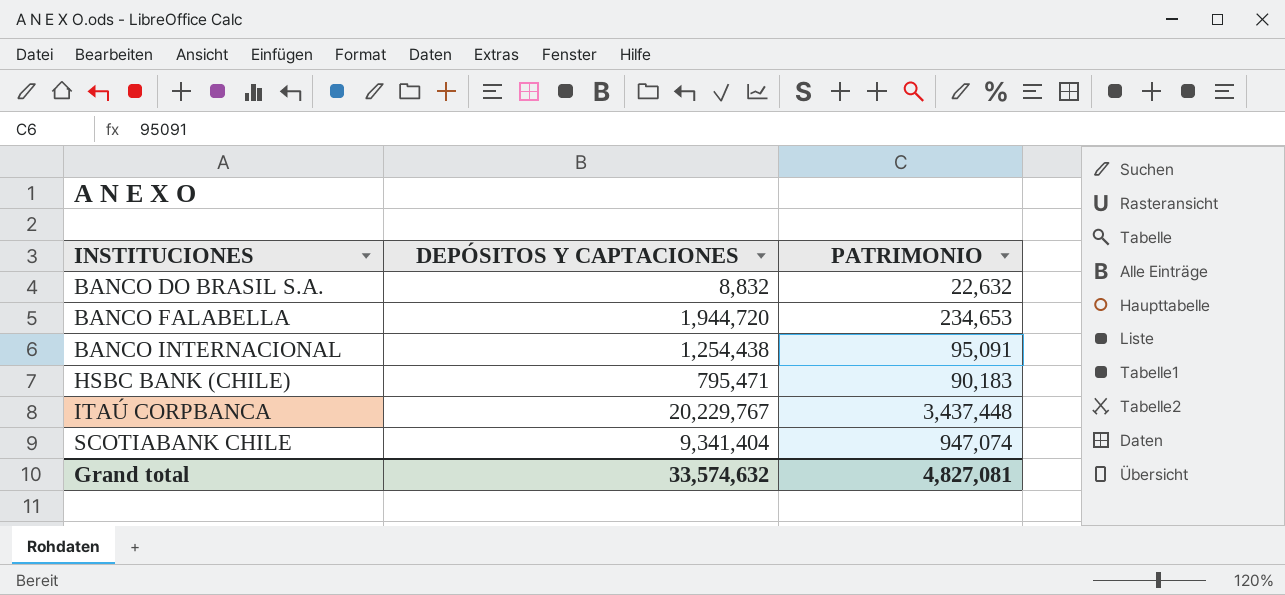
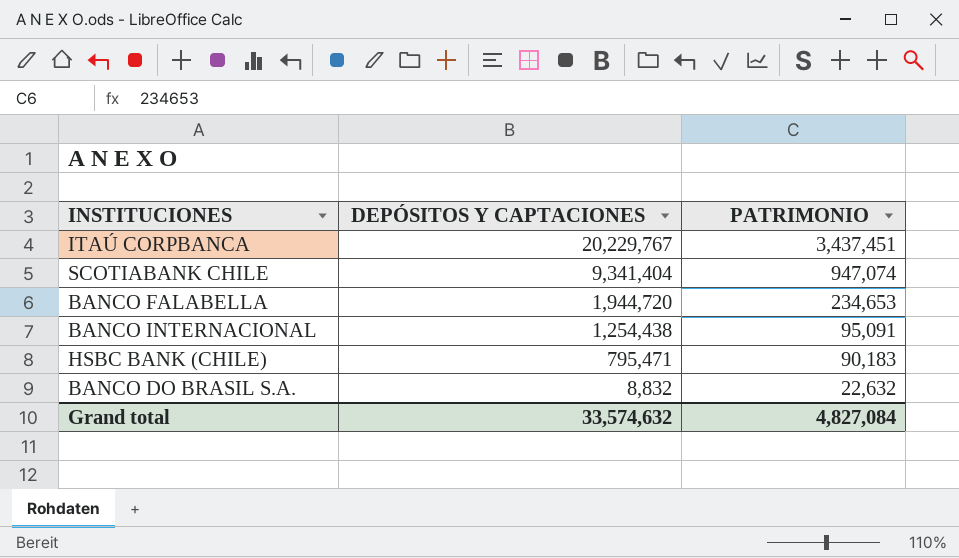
row order: INSTITUCIONES ascending -> DEPÓSITOS Y CAPTACIONES descending
ITAÚ CORPBANCA | PATRIMONIO: 3,437,448 -> 3,437,451
Grand total | PATRIMONIO: 4,827,081 -> 4,827,084

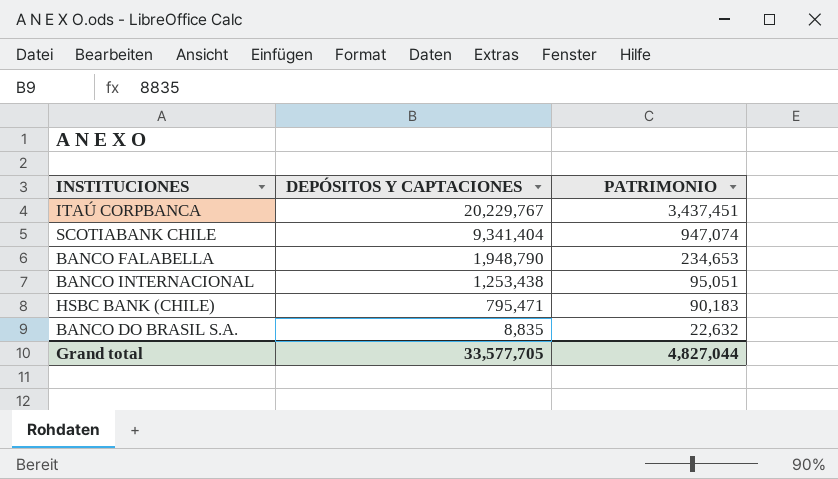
BANCO FALABELLA | DEPÓSITOS Y CAPTACIONES: 1,944,720 -> 1,948,790
BANCO INTERNACIONAL | DEPÓSITOS Y CAPTACIONES: 1,254,438 -> 1,253,438
BANCO INTERNACIONAL | PATRIMONIO: 95,091 -> 95,051
BANCO DO BRASIL S.A. | DEPÓSITOS Y CAPTACIONES: 8,832 -> 8,835
Grand total | DEPÓSITOS Y CAPTACIONES: 33,574,632 -> 33,577,705
Grand total | PATRIMONIO: 4,827,084 -> 4,827,044

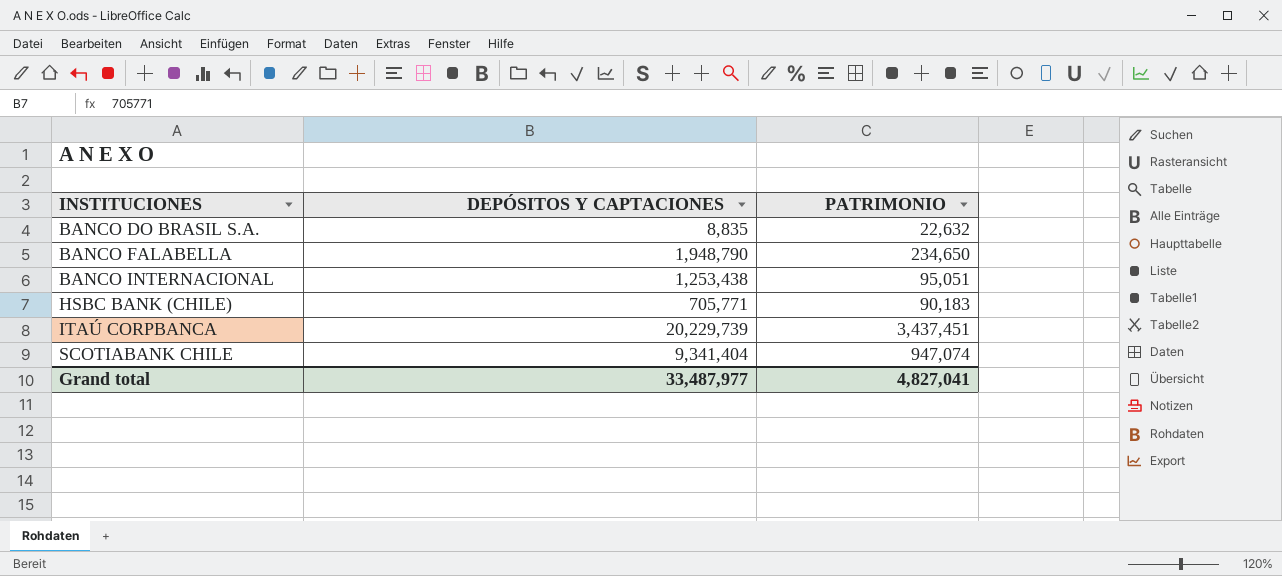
row order: DEPÓSITOS Y CAPTACIONES descending -> INSTITUCIONES ascending
BANCO FALABELLA | PATRIMONIO: 234,653 -> 234,650
HSBC BANK (CHILE) | DEPÓSITOS Y CAPTACIONES: 795,471 -> 705,771
ITAÚ CORPBANCA | DEPÓSITOS Y CAPTACIONES: 20,229,767 -> 20,229,739
Grand total | DEPÓSITOS Y CAPTACIONES: 33,577,705 -> 33,487,977
Grand total | PATRIMONIO: 4,827,044 -> 4,827,041

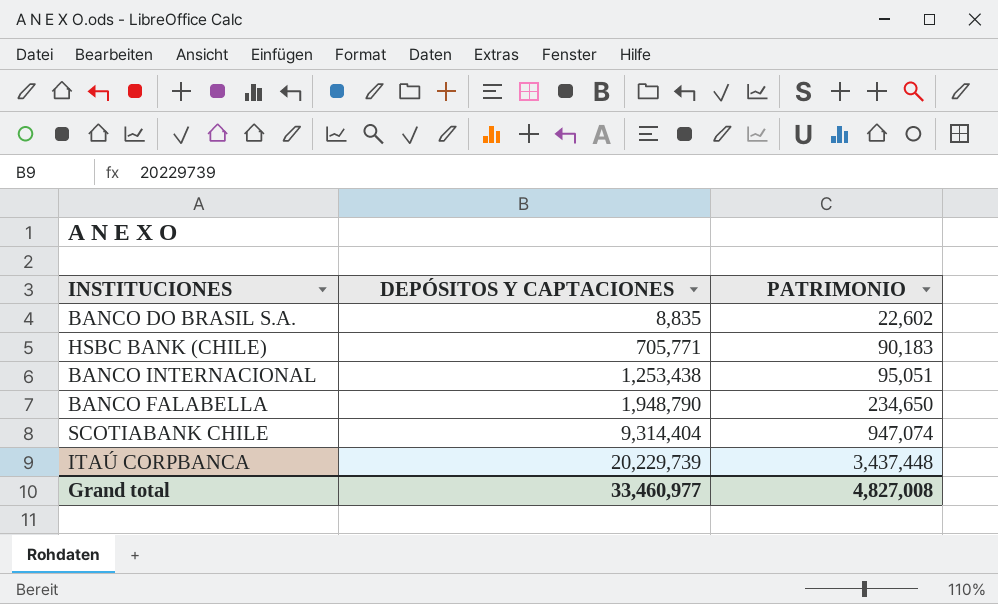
row order: INSTITUCIONES ascending -> DEPÓSITOS Y CAPTACIONES ascending
BANCO DO BRASIL S.A. | PATRIMONIO: 22,632 -> 22,602
SCOTIABANK CHILE | DEPÓSITOS Y CAPTACIONES: 9,341,404 -> 9,314,404
ITAÚ CORPBANCA | PATRIMONIO: 3,437,451 -> 3,437,448
Grand total | DEPÓSITOS Y CAPTACIONES: 33,487,977 -> 33,460,977
Grand total | PATRIMONIO: 4,827,041 -> 4,827,008

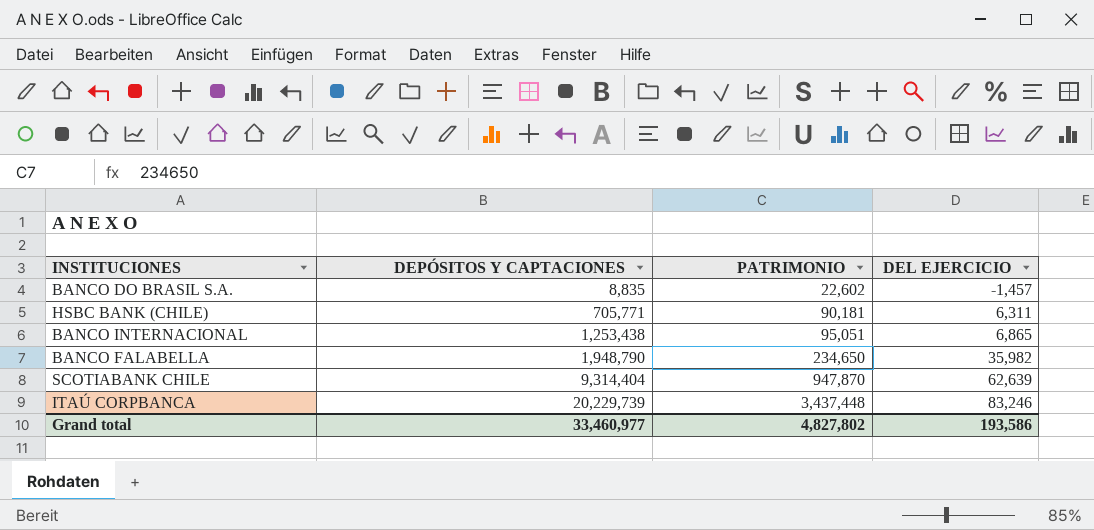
column DEL EJERCICIO | position: none -> 4
HSBC BANK (CHILE) | PATRIMONIO: 90,183 -> 90,181
SCOTIABANK CHILE | PATRIMONIO: 947,074 -> 947,870
Grand total | PATRIMONIO: 4,827,008 -> 4,827,802

